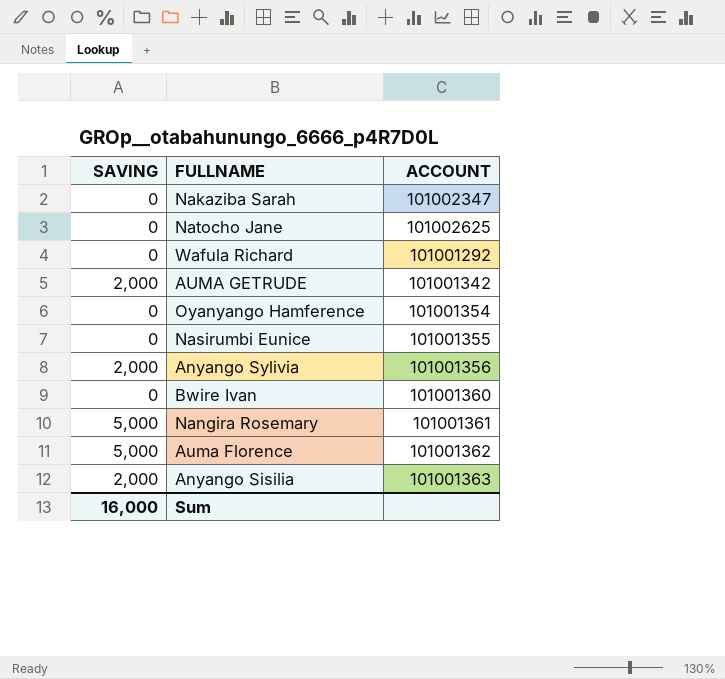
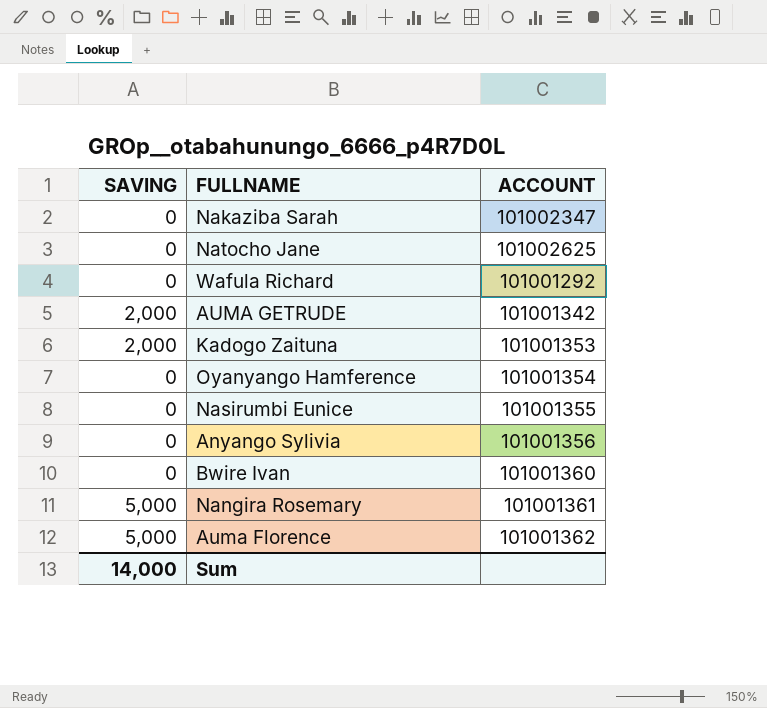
row Anyango Sisilia: 2,000 | 101001363 -> none
row Kadogo Zaituna: none -> 2,000 | 101001353
Anyango Sylivia | SAVING: 2,000 -> 0
Sum | SAVING: 16,000 -> 14,000

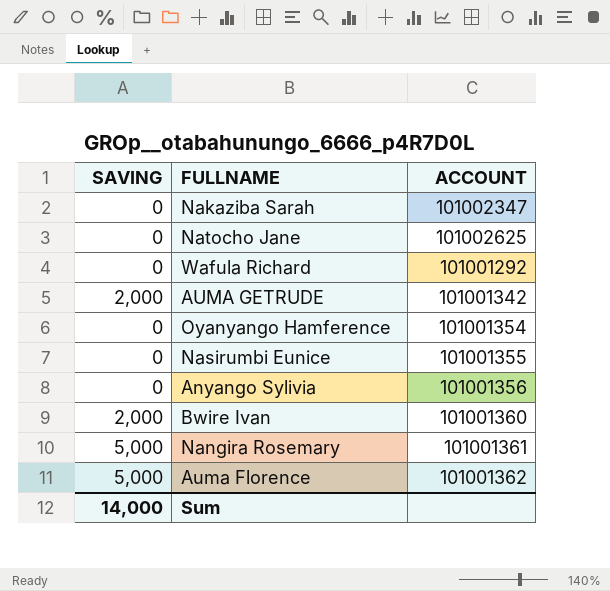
row Kadogo Zaituna: 2,000 | 101001353 -> none
Bwire Ivan | SAVING: 0 -> 2,000

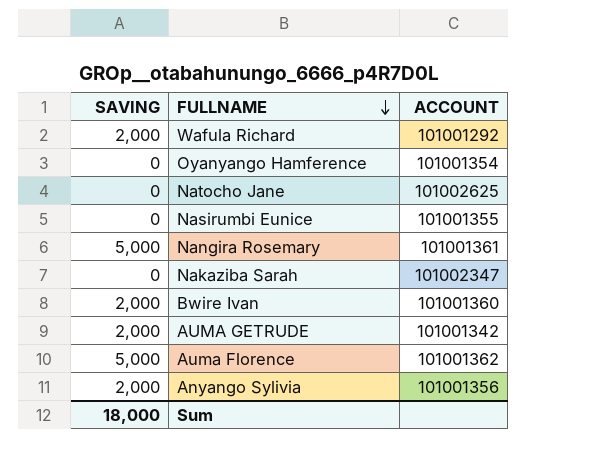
row order: none -> FULLNAME descending
Wafula Richard | SAVING: 0 -> 2,000
Anyango Sylivia | SAVING: 0 -> 2,000
Sum | SAVING: 14,000 -> 18,000

